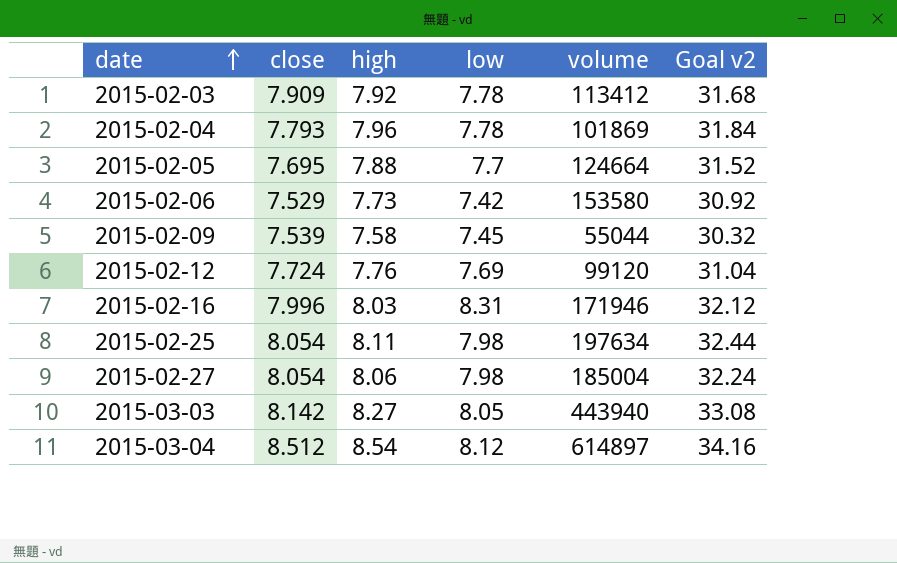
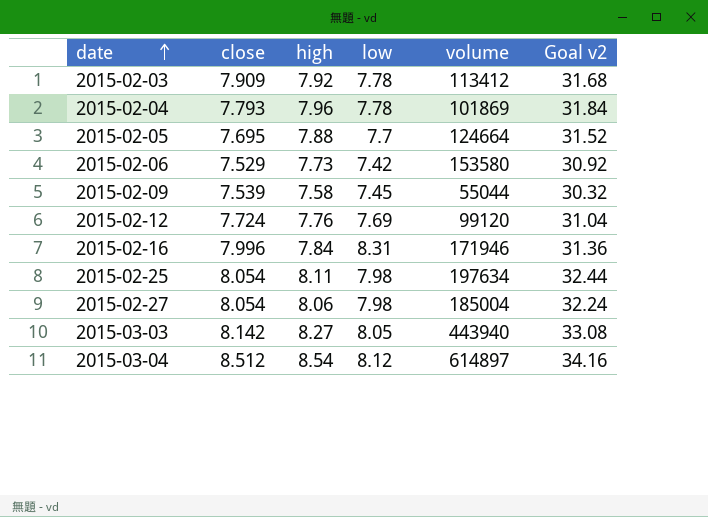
2015-02-16 | high: 8.03 -> 7.84
2015-02-16 | Goal v2: 32.12 -> 31.36

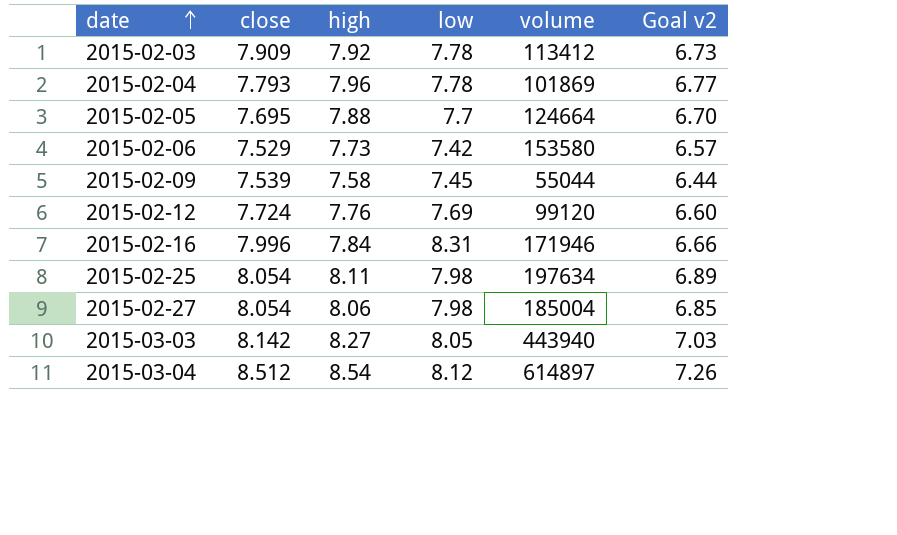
column Goal v2 | formula: [high] * 4 -> [high] * 0.85

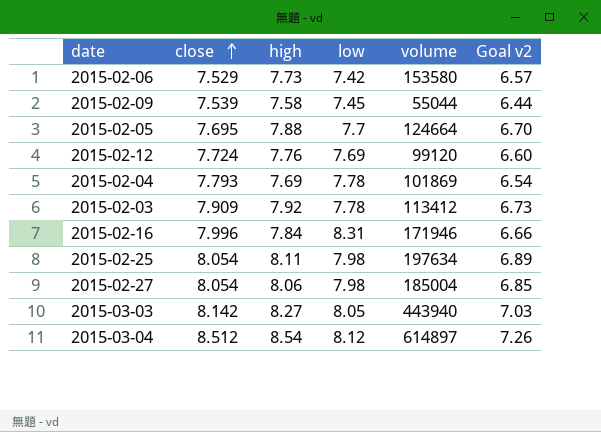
row order: date ascending -> close ascending
2015-02-04 | high: 7.96 -> 7.69
2015-02-04 | Goal v2: 6.77 -> 6.54

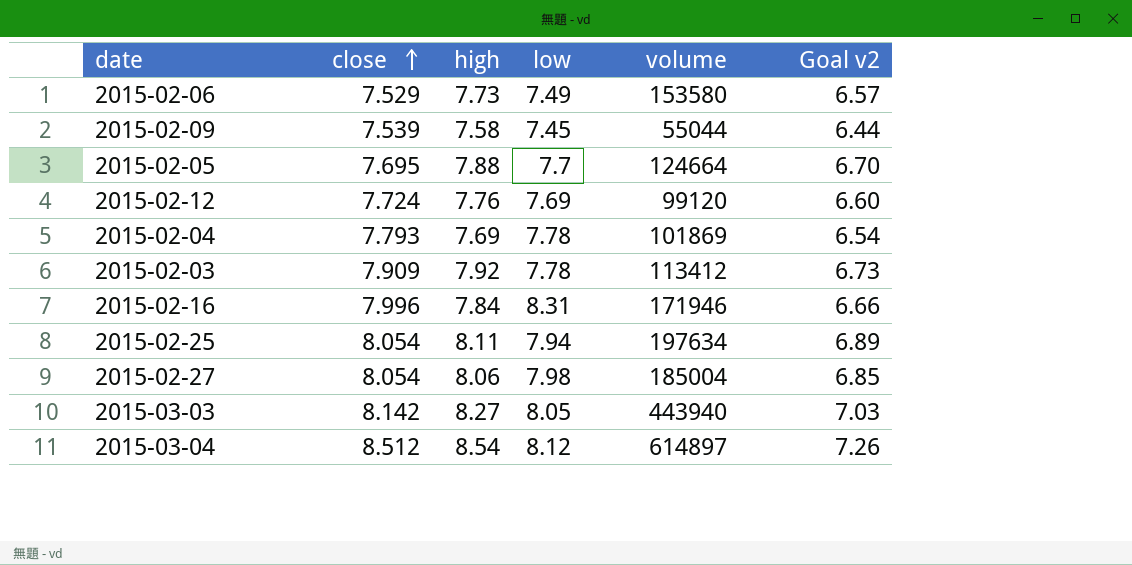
2015-02-06 | low: 7.42 -> 7.49
2015-02-25 | low: 7.98 -> 7.94

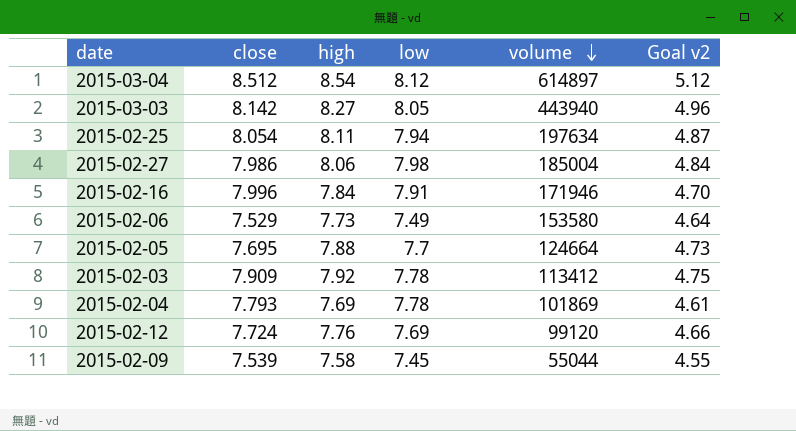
row order: close ascending -> volume descending
column Goal v2 | formula: [high] * 0.85 -> [high] * 0.6
2015-02-27 | close: 8.054 -> 7.986
2015-02-16 | low: 8.31 -> 7.91

